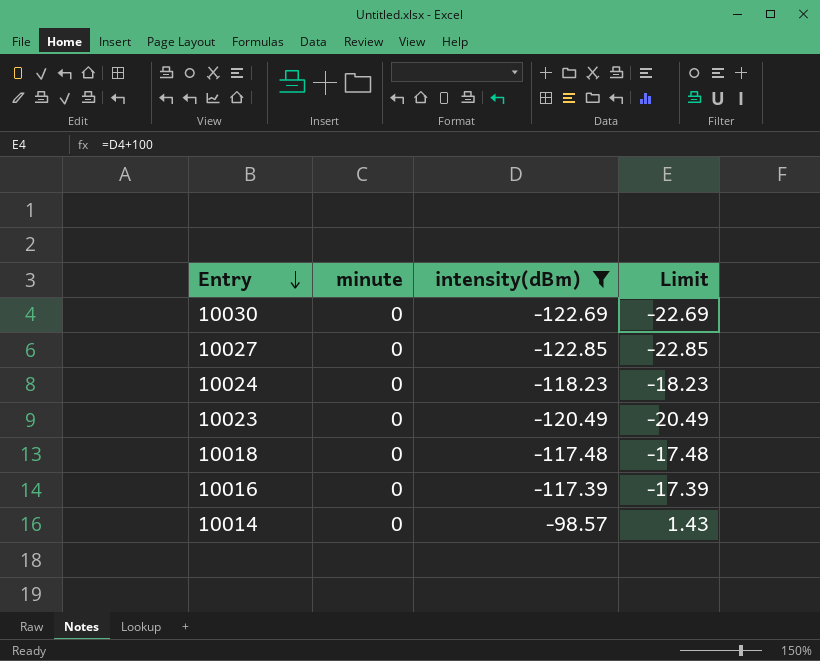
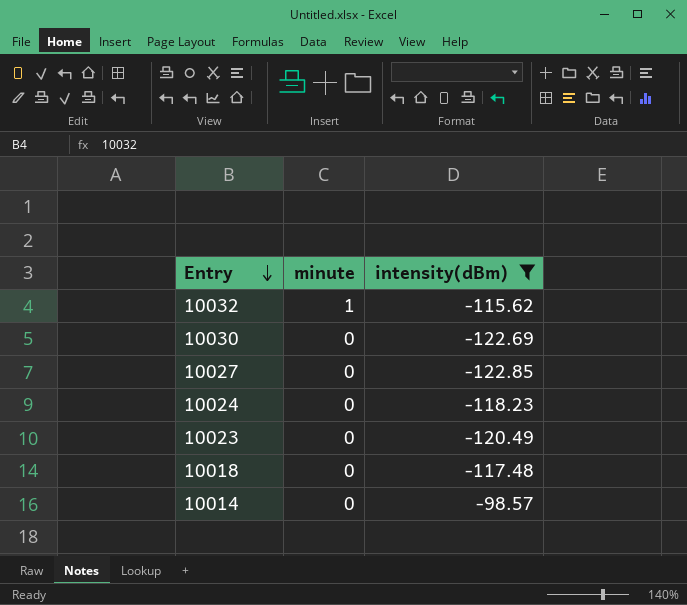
column Limit | formula: [intensity(dBm)] + 100 -> none
row 10016: 0 | -117.39 | -17.39 -> none
row 10032: none -> 1 | -115.62

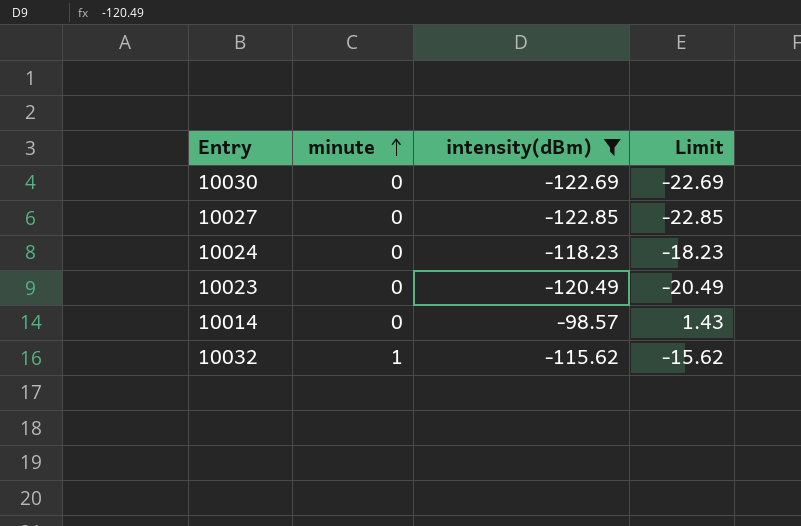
row order: Entry descending -> minute ascending
column Limit | formula: none -> [intensity(dBm)] + 100
row 10018: 0 | -117.48 -> none

